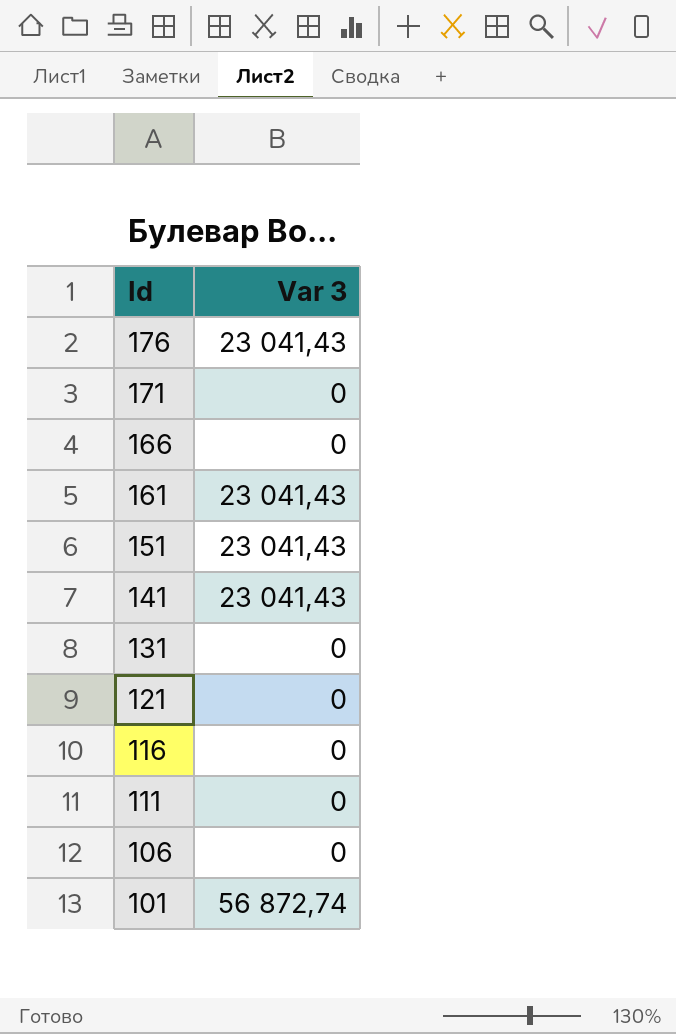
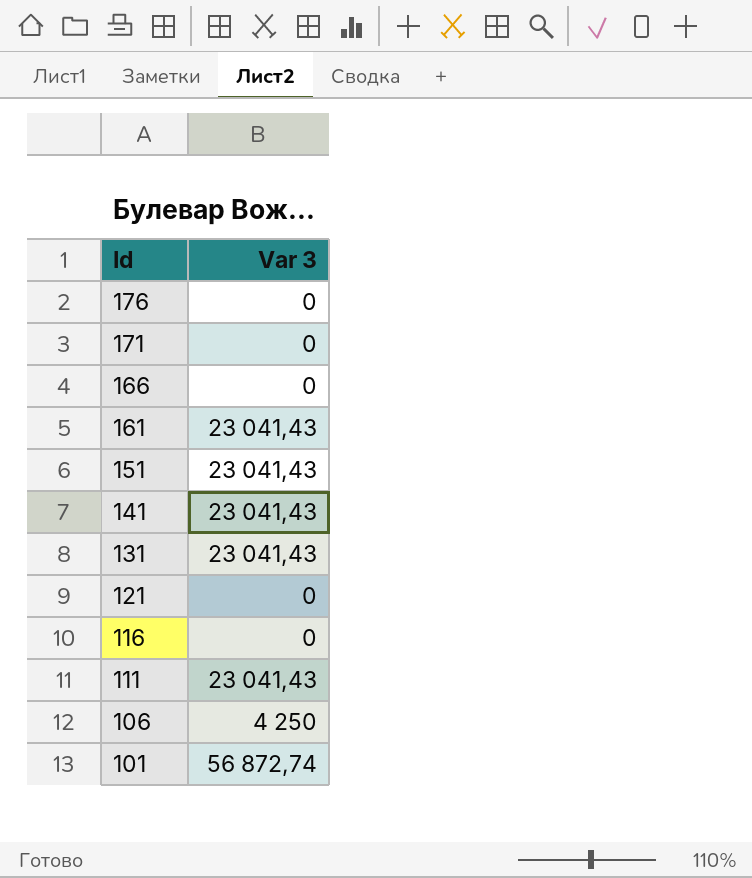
176 | Var 3: 23 041,43 -> 0
131 | Var 3: 0 -> 23 041,43
111 | Var 3: 0 -> 23 041,43
106 | Var 3: 0 -> 4 250

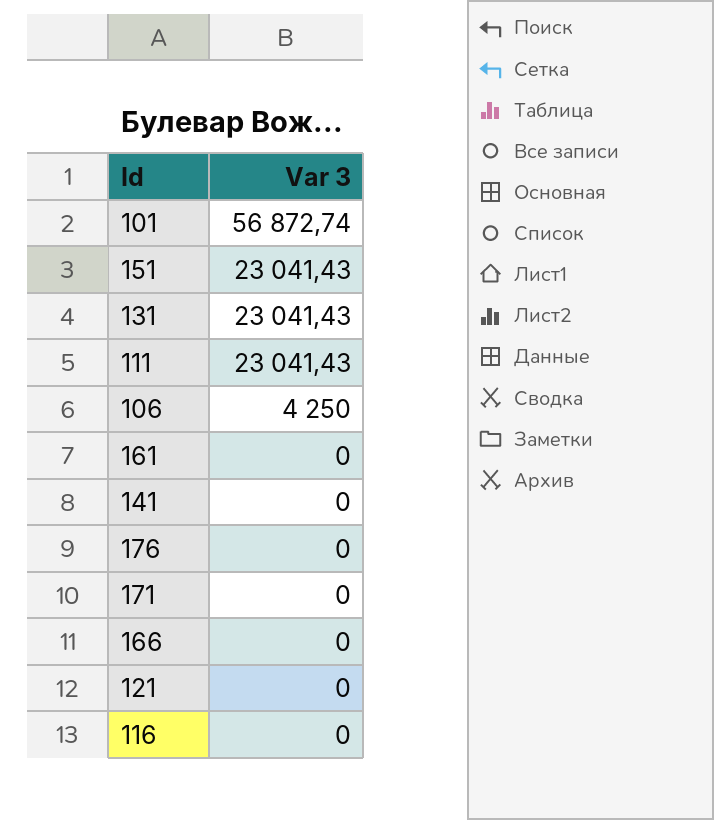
row order: Id descending -> Var 3 descending
161 | Var 3: 23 041,43 -> 0
141 | Var 3: 23 041,43 -> 0

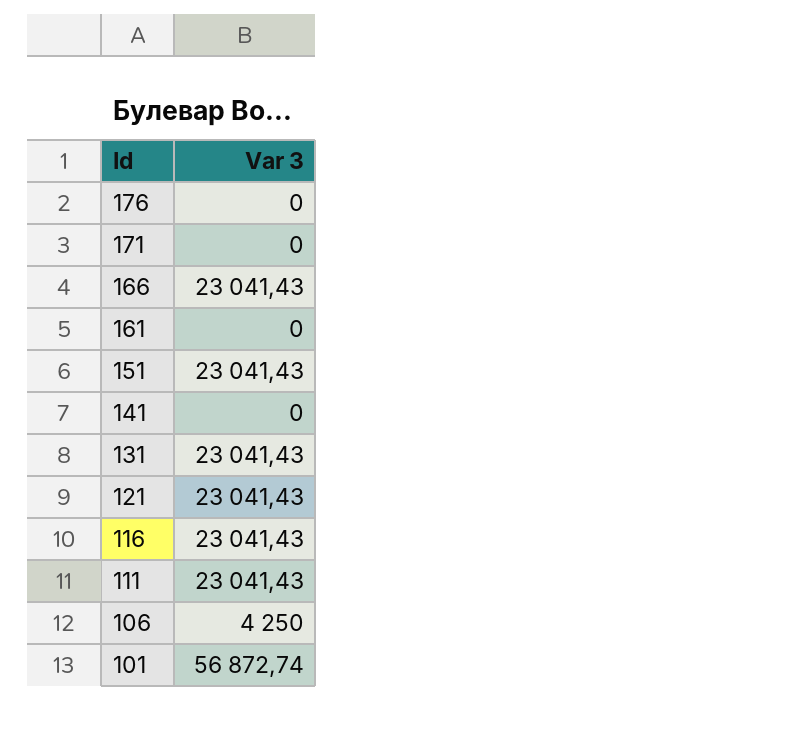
row order: Var 3 descending -> Id descending
166 | Var 3: 0 -> 23 041,43
121 | Var 3: 0 -> 23 041,43
116 | Var 3: 0 -> 23 041,43

